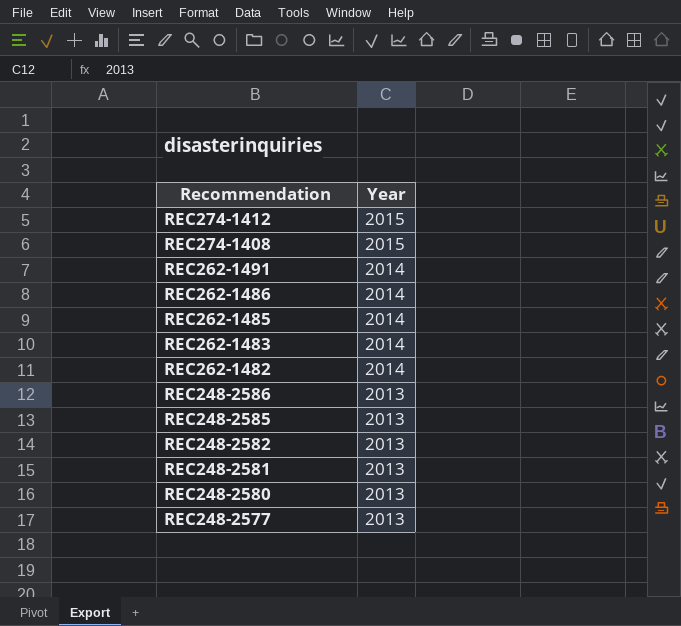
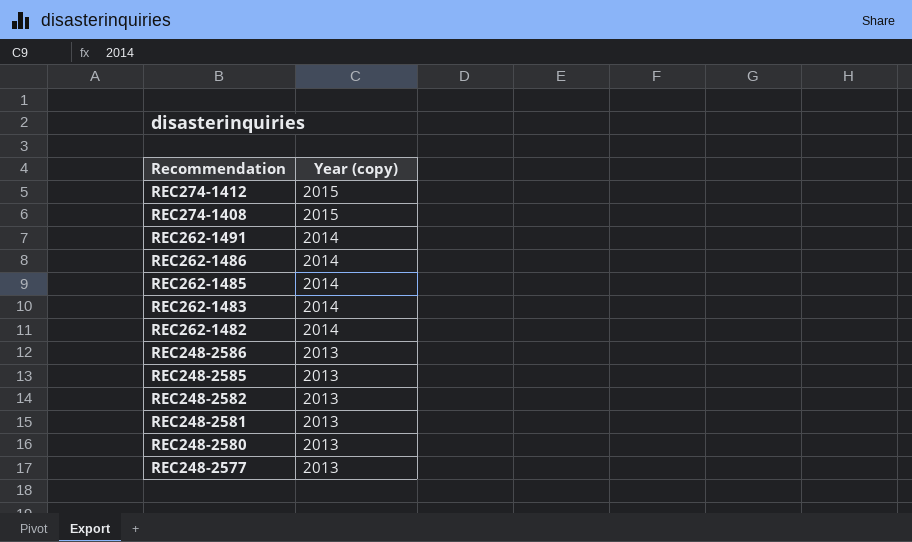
column name: Year -> Year (copy)

